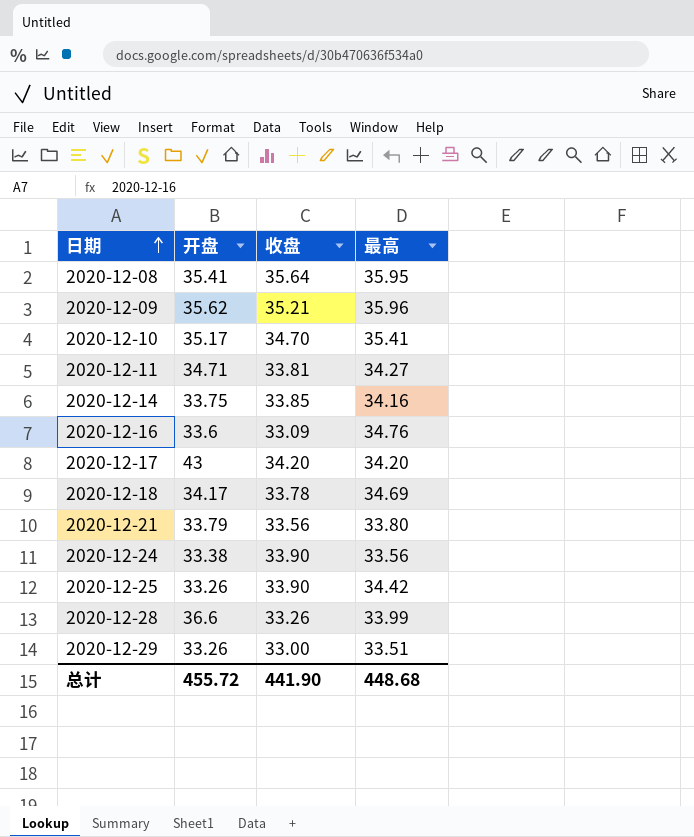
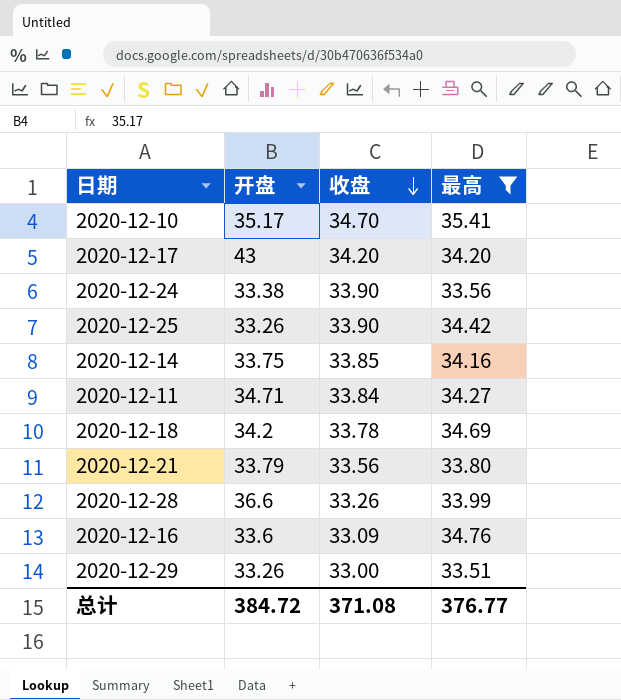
filter: none -> 最高 <= 35.41
row order: 日期 ascending -> 收盘 descending
2020-12-11 | 收盘: 33.81 -> 33.84
2020-12-18 | 开盘: 34.17 -> 34.2
总计 | 开盘: 455.72 -> 384.72
总计 | 收盘: 441.90 -> 371.08
总计 | 最高: 448.68 -> 376.77

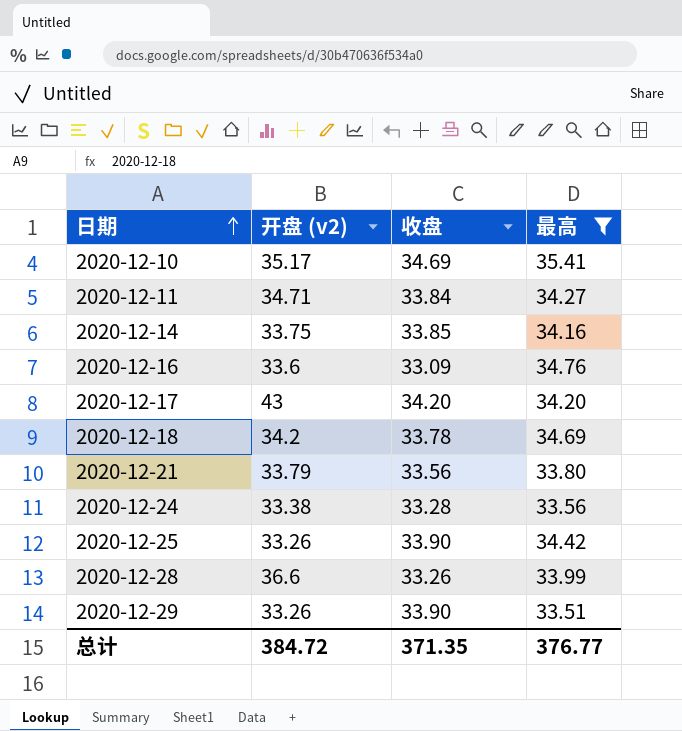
row order: 收盘 descending -> 日期 ascending
column name: 开盘 -> 开盘 (v2)
2020-12-10 | 收盘: 34.70 -> 34.69
2020-12-24 | 收盘: 33.90 -> 33.28
2020-12-29 | 收盘: 33.00 -> 33.90
总计 | 收盘: 371.08 -> 371.35

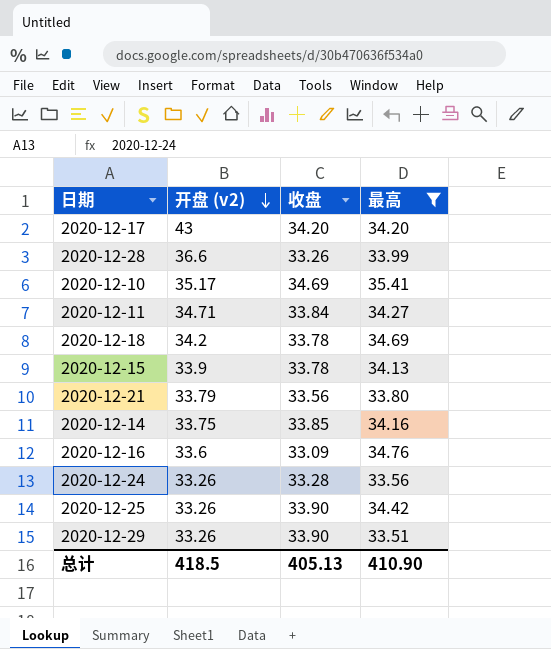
row order: 日期 ascending -> 开盘 (v2) descending
row 2020-12-15: none -> 33.9 | 33.78 | 34.13
2020-12-24 | 开盘 (v2): 33.38 -> 33.26
总计 | 开盘 (v2): 384.72 -> 418.5
总计 | 收盘: 371.35 -> 405.13
总计 | 最高: 376.77 -> 410.90

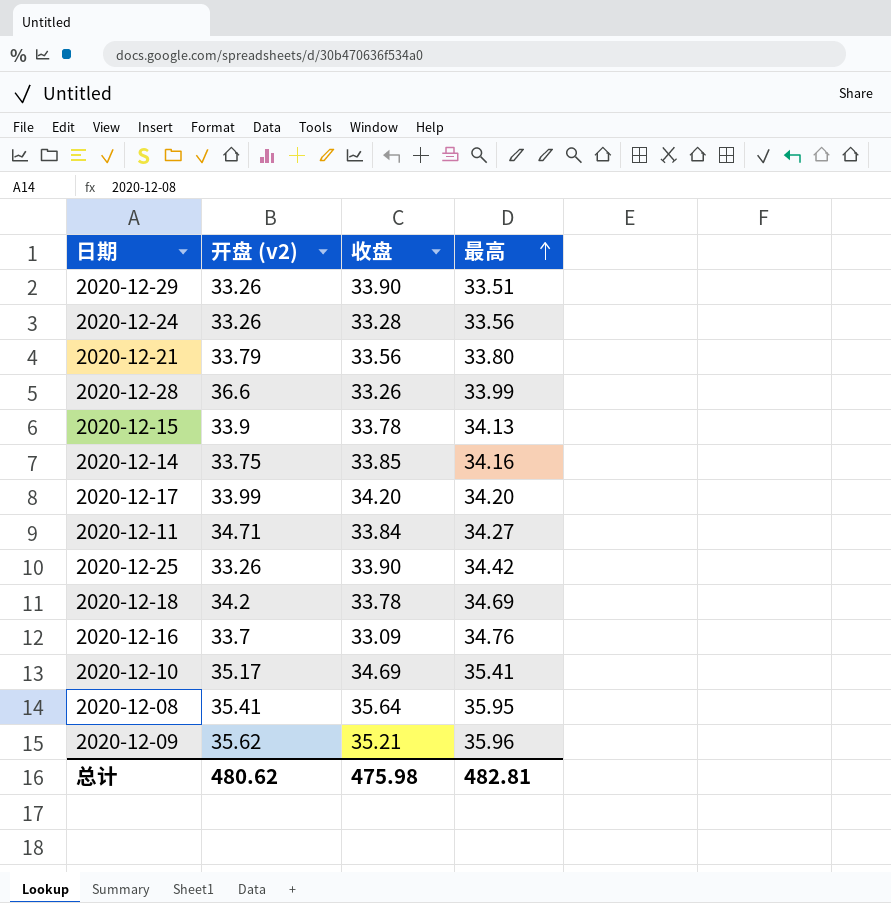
filter: 最高 <= 35.41 -> none
row order: 开盘 (v2) descending -> 最高 ascending
2020-12-17 | 开盘 (v2): 43 -> 33.99
2020-12-16 | 开盘 (v2): 33.6 -> 33.7
总计 | 开盘 (v2): 418.5 -> 480.62
总计 | 收盘: 405.13 -> 475.98
总计 | 最高: 410.90 -> 482.81

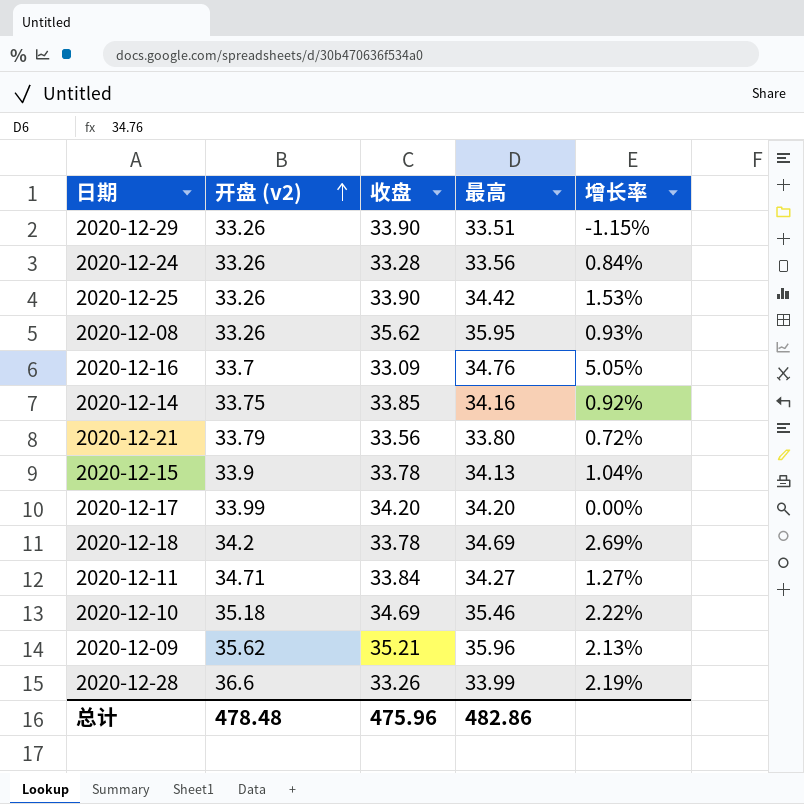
row order: 最高 ascending -> 开盘 (v2) ascending
column 增长率 | formula: none -> ([最高] - [收盘]) / [收盘]
2020-12-08 | 开盘 (v2): 35.41 -> 33.26
2020-12-08 | 收盘: 35.64 -> 35.62
2020-12-10 | 开盘 (v2): 35.17 -> 35.18
2020-12-10 | 最高: 35.41 -> 35.46
总计 | 开盘 (v2): 480.62 -> 478.48
总计 | 收盘: 475.98 -> 475.96
总计 | 最高: 482.81 -> 482.86

